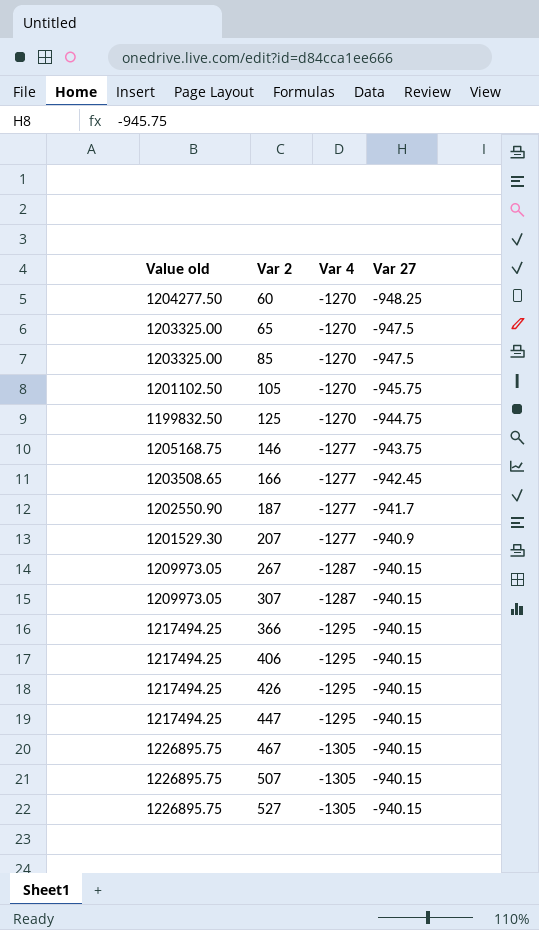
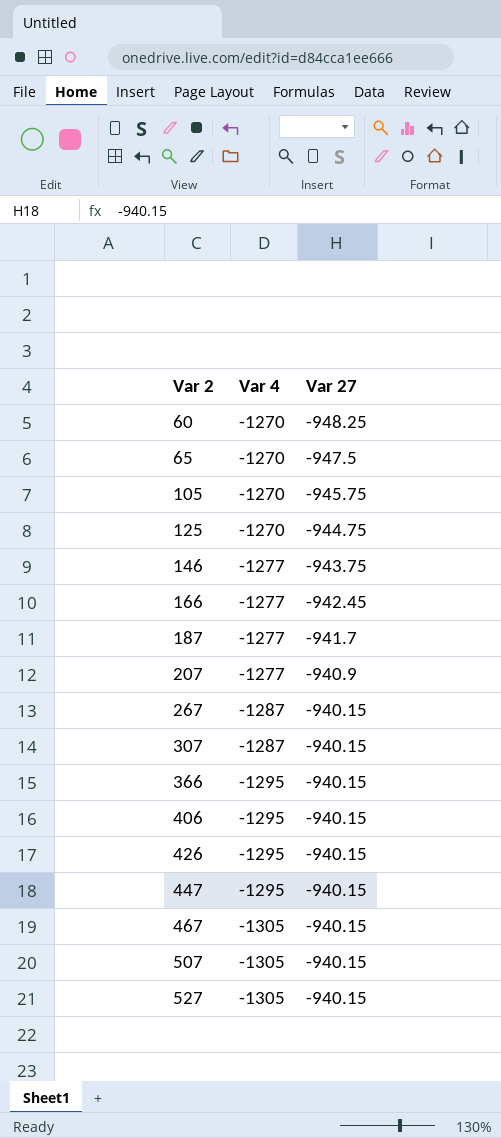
column Value old | formula: [Var 4] * [Var 27] -> none
row 85: 1203325.00 | -1270 | -947.5 -> none

